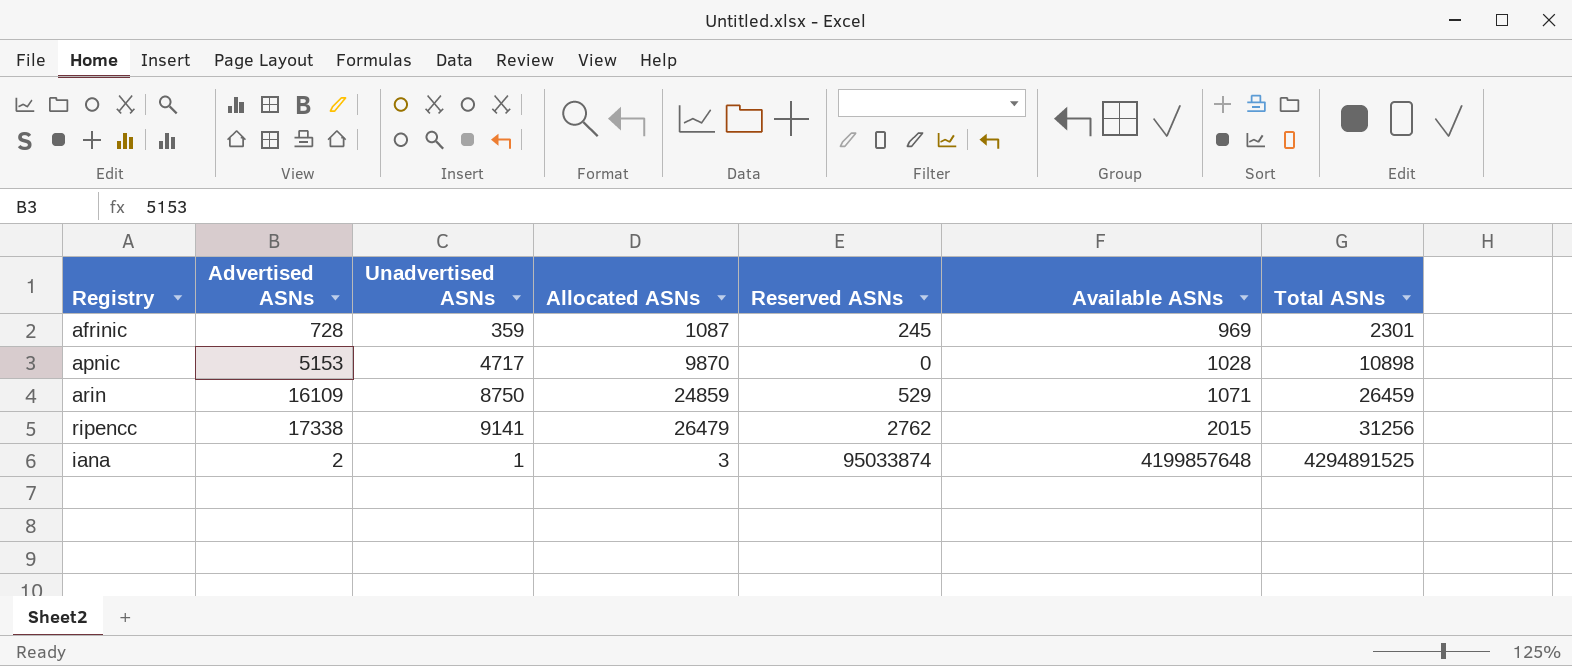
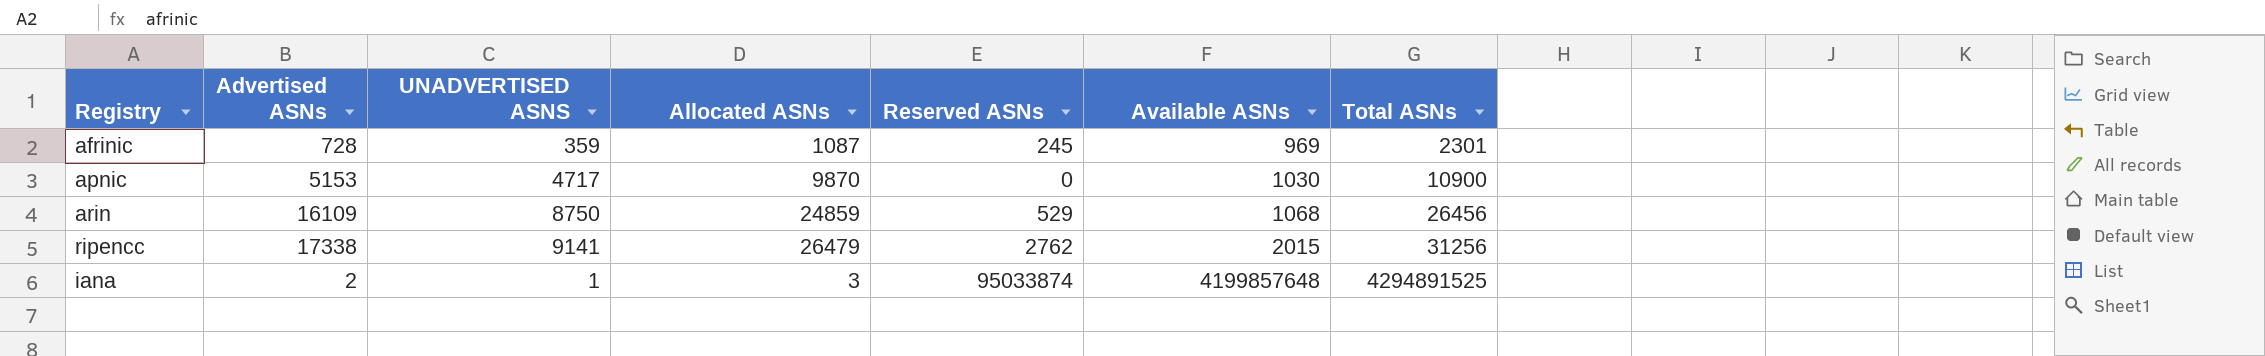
column name: Unadvertised ASNs -> UNADVERTISED ASNS
apnic | Available ASNs: 1028 -> 1030
apnic | Total ASNs: 10898 -> 10900
arin | Available ASNs: 1071 -> 1068
arin | Total ASNs: 26459 -> 26456

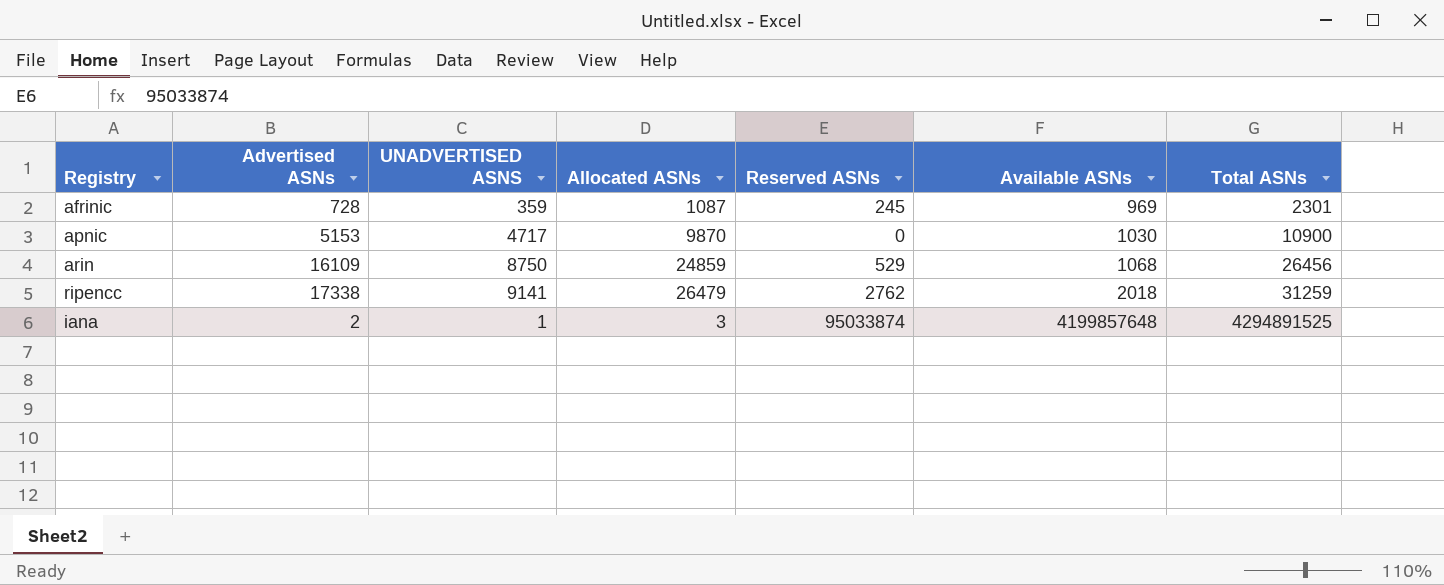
ripencc | Available ASNs: 2015 -> 2018
ripencc | Total ASNs: 31256 -> 31259

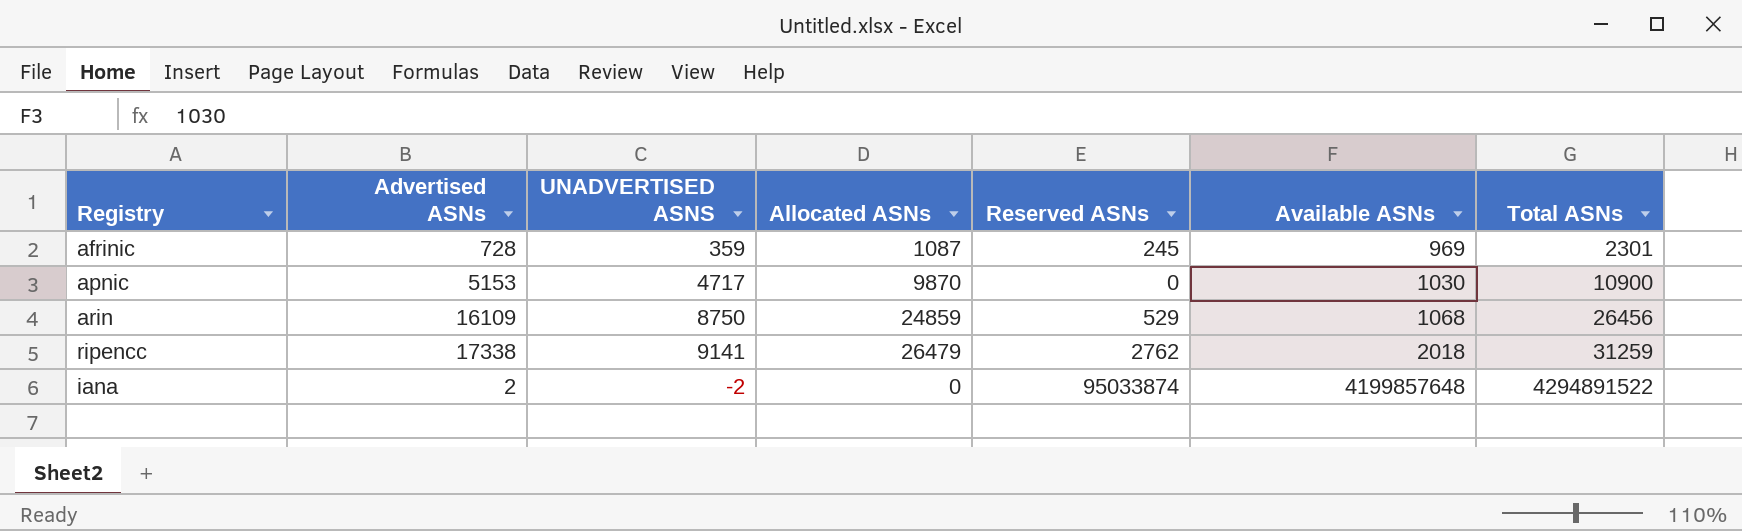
iana | UNADVERTISED ASNS: 1 -> -2
iana | Allocated ASNs: 3 -> 0
iana | Total ASNs: 4294891525 -> 4294891522

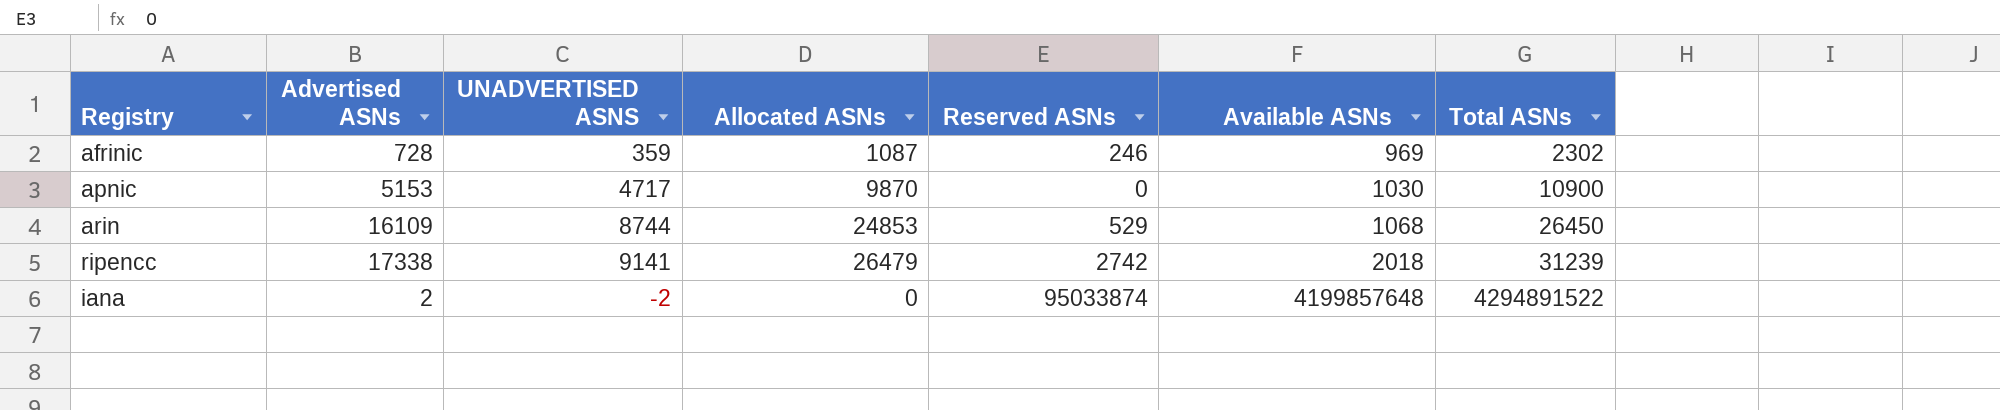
afrinic | Reserved ASNs: 245 -> 246
afrinic | Total ASNs: 2301 -> 2302
arin | UNADVERTISED ASNS: 8750 -> 8744
arin | Allocated ASNs: 24859 -> 24853
arin | Total ASNs: 26456 -> 26450
ripencc | Reserved ASNs: 2762 -> 2742
ripencc | Total ASNs: 31259 -> 31239

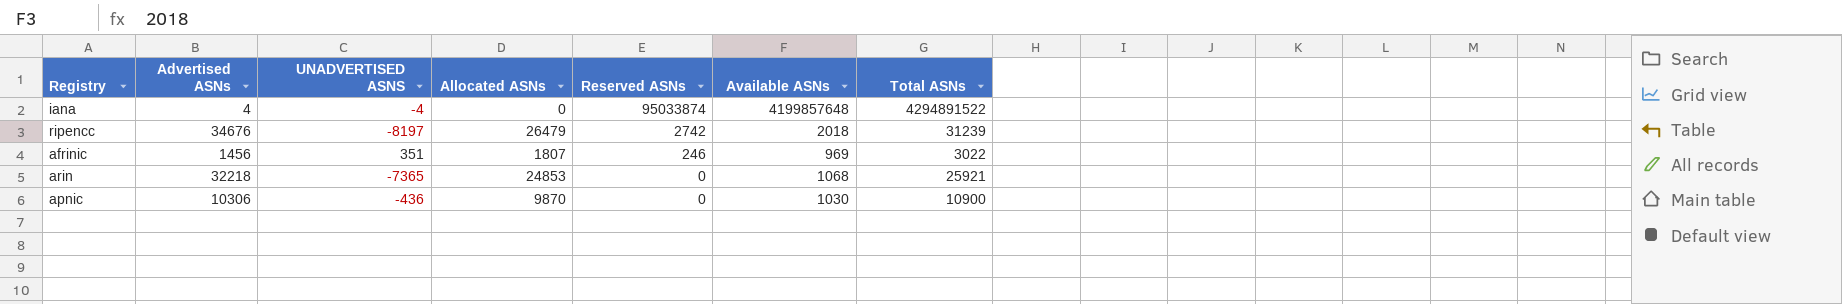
row order: Available ASNs ascending -> Reserved ASNs descending
iana | Advertised ASNs: 2 -> 4
iana | UNADVERTISED ASNS: -2 -> -4
ripencc | Advertised ASNs: 17338 -> 34676
ripencc | UNADVERTISED ASNS: 9141 -> -8197
afrinic | Advertised ASNs: 728 -> 1456
afrinic | UNADVERTISED ASNS: 359 -> 351
afrinic | Allocated ASNs: 1087 -> 1807
afrinic | Total ASNs: 2302 -> 3022
arin | Advertised ASNs: 16109 -> 32218
arin | UNADVERTISED ASNS: 8744 -> -7365
arin | Reserved ASNs: 529 -> 0
arin | Total ASNs: 26450 -> 25921
apnic | Advertised ASNs: 5153 -> 10306
apnic | UNADVERTISED ASNS: 4717 -> -436

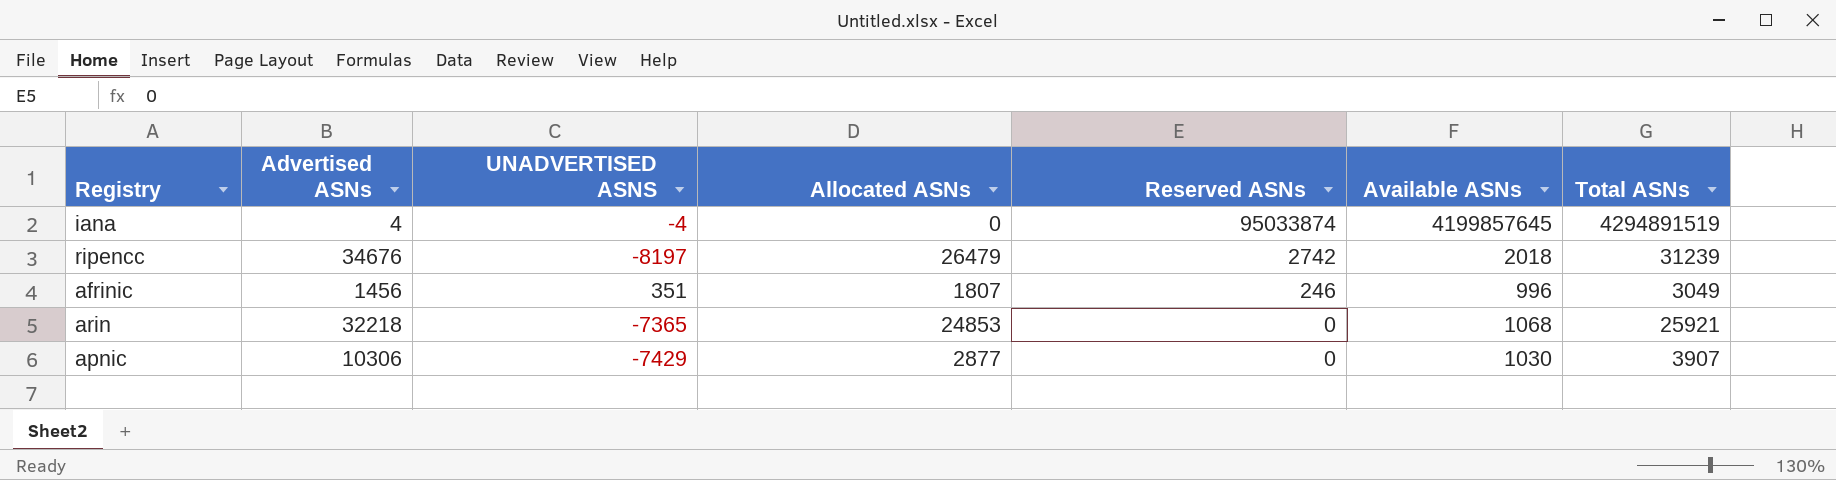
iana | Available ASNs: 4199857648 -> 4199857645
iana | Total ASNs: 4294891522 -> 4294891519
afrinic | Available ASNs: 969 -> 996
afrinic | Total ASNs: 3022 -> 3049
apnic | UNADVERTISED ASNS: -436 -> -7429
apnic | Allocated ASNs: 9870 -> 2877
apnic | Total ASNs: 10900 -> 3907

